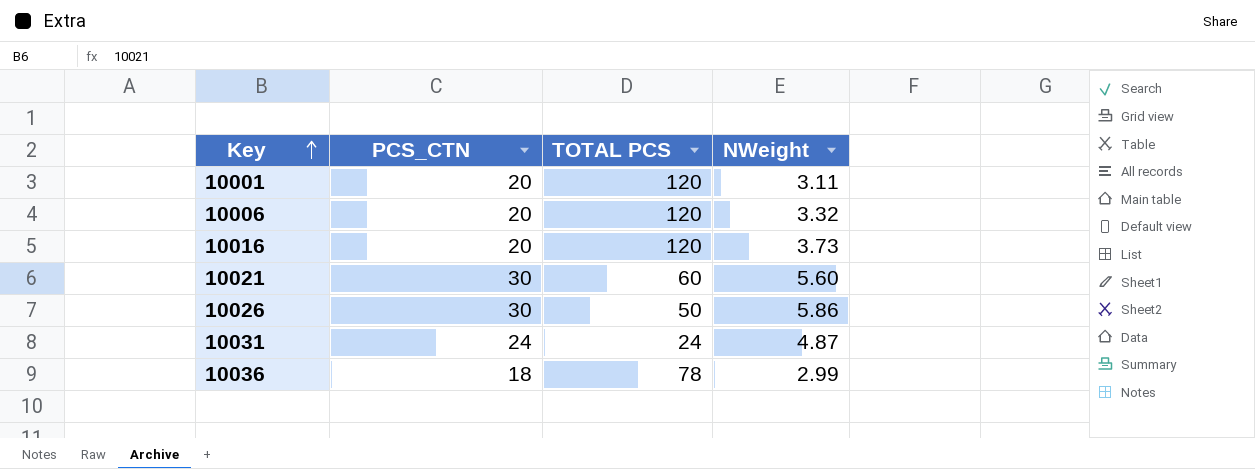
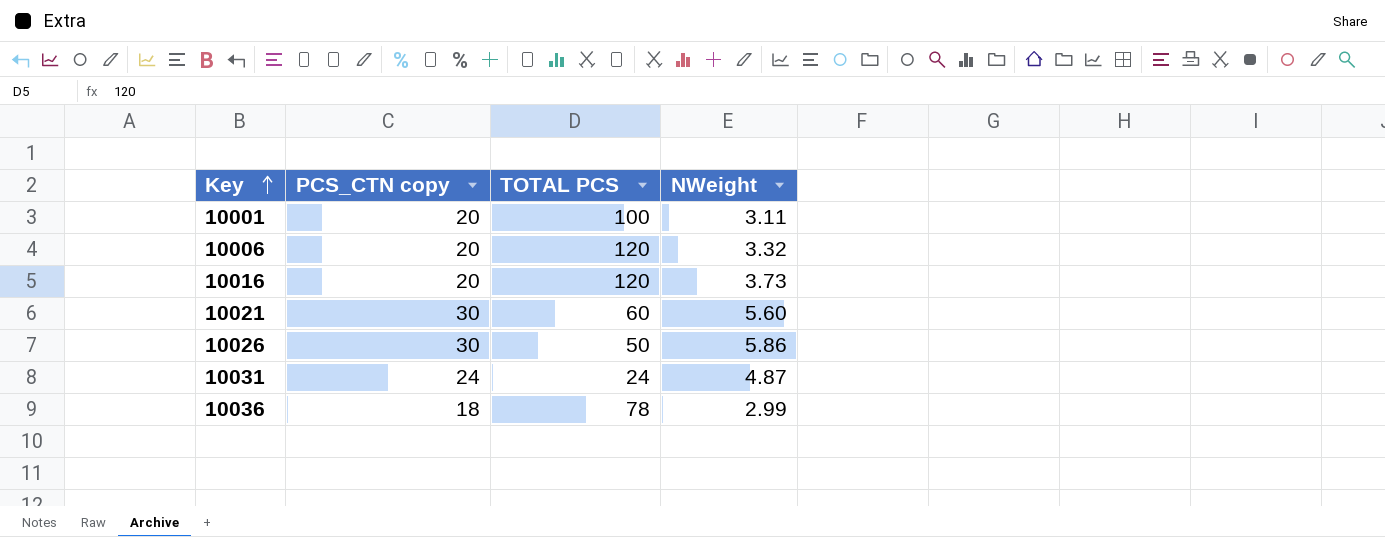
column name: PCS_CTN -> PCS_CTN copy
10001 | TOTAL PCS: 120 -> 100

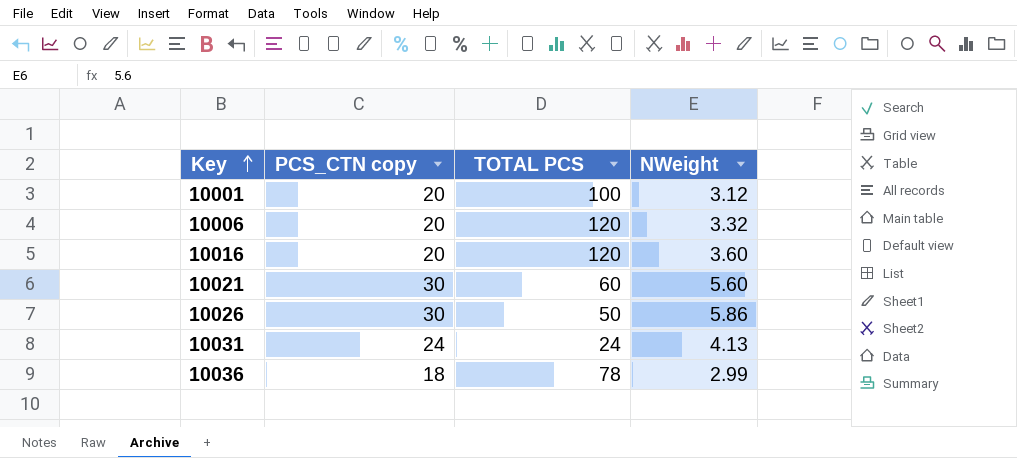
10001 | NWeight: 3.11 -> 3.12
10016 | NWeight: 3.73 -> 3.60
10031 | NWeight: 4.87 -> 4.13

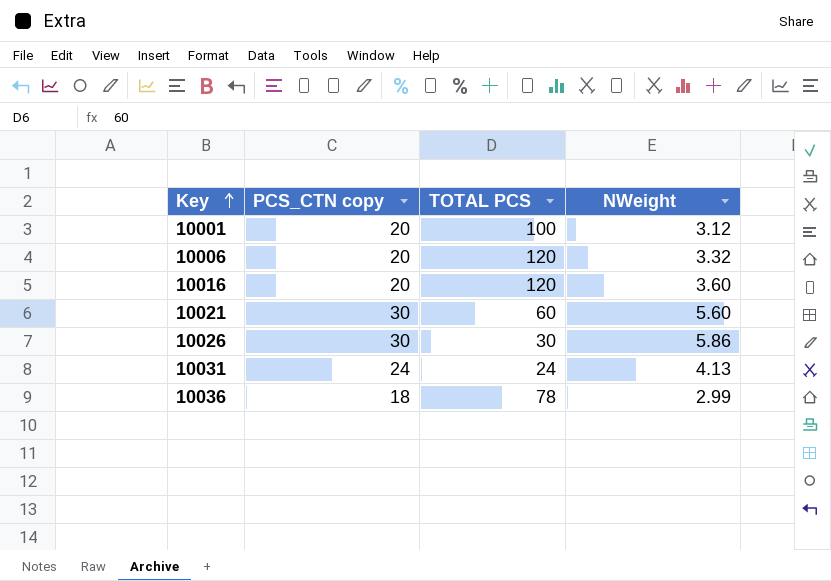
10026 | TOTAL PCS: 50 -> 30

